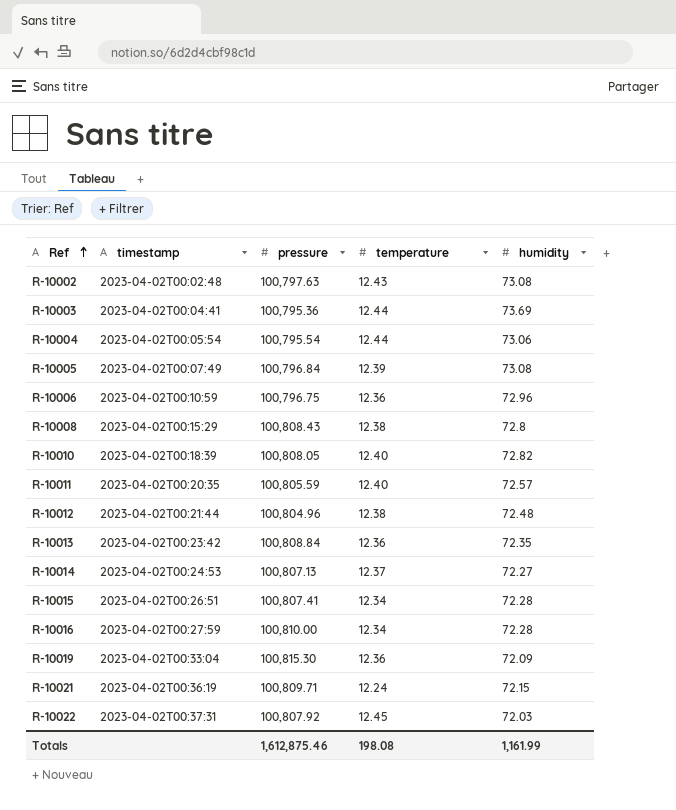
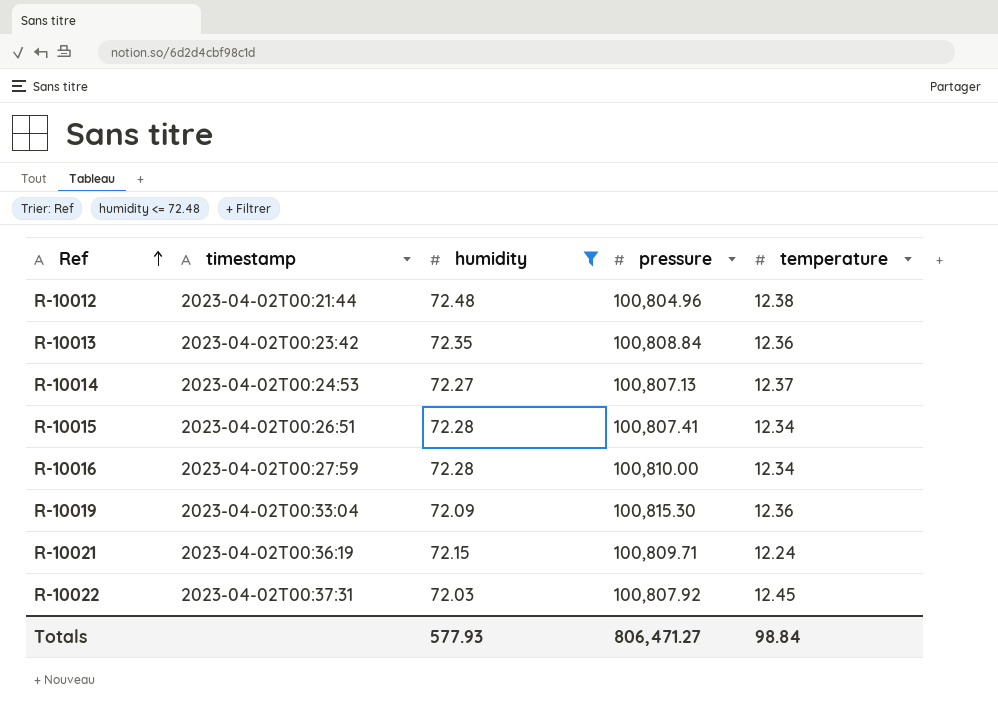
filter: none -> humidity <= 72.48
column humidity | position: 5 -> 3
Totals | humidity: 1,161.99 -> 577.93
Totals | pressure: 1,612,875.46 -> 806,471.27
Totals | temperature: 198.08 -> 98.84

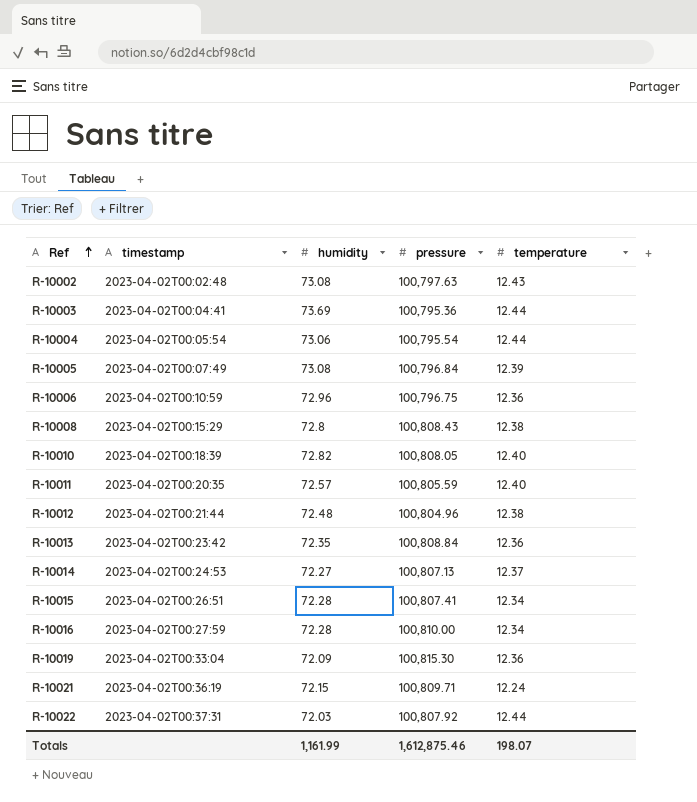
filter: humidity <= 72.48 -> none
R-10022 | temperature: 12.45 -> 12.44
Totals | humidity: 577.93 -> 1,161.99
Totals | pressure: 806,471.27 -> 1,612,875.46
Totals | temperature: 98.84 -> 198.07

